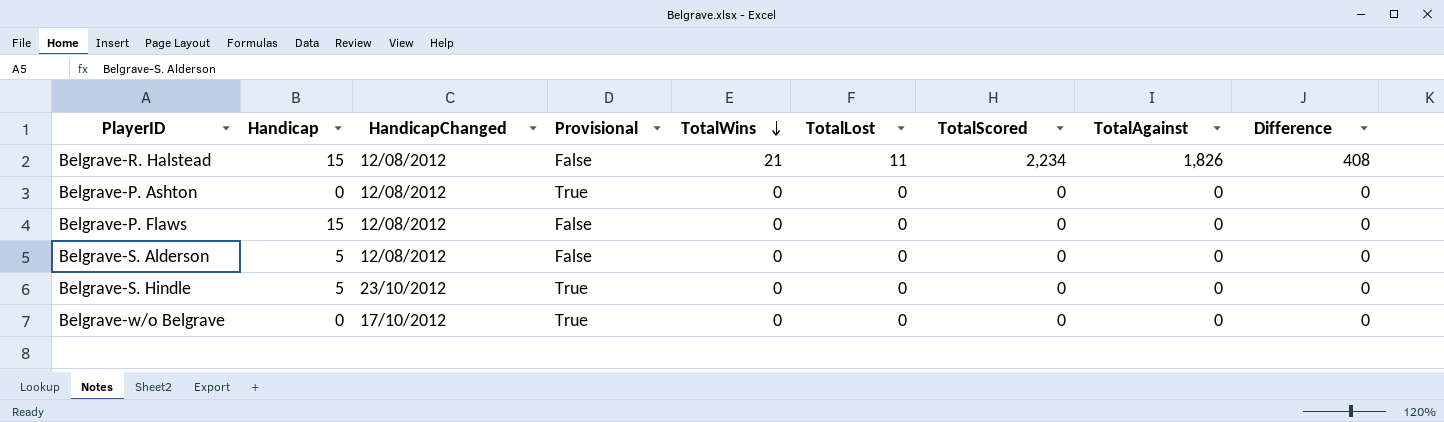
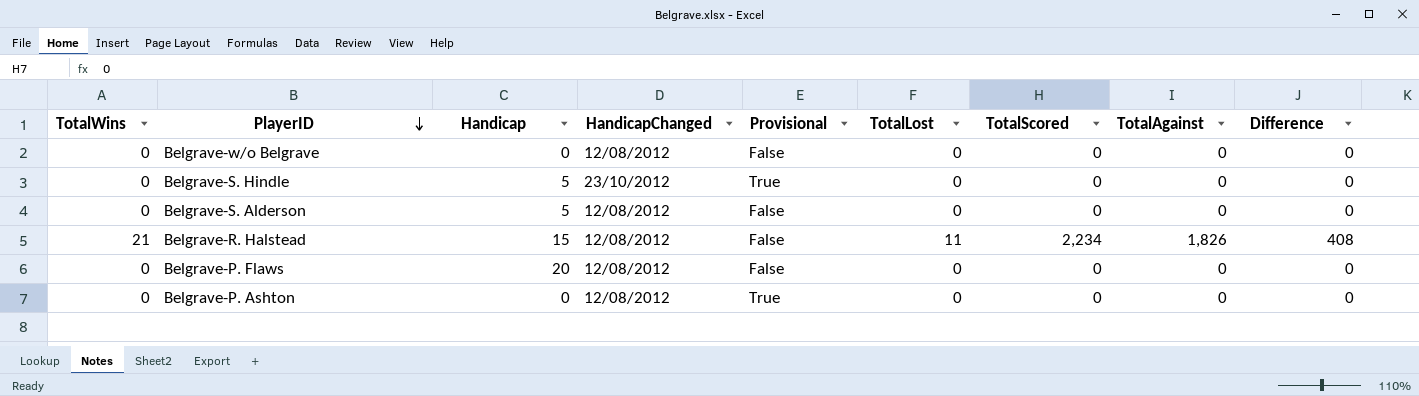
row order: TotalWins descending -> PlayerID descending
column TotalWins | position: 5 -> 1
Belgrave-w/o Belgrave | HandicapChanged: 17/10/2012 -> 12/08/2012
Belgrave-w/o Belgrave | Provisional: True -> False
Belgrave-P. Flaws | Handicap: 15 -> 20

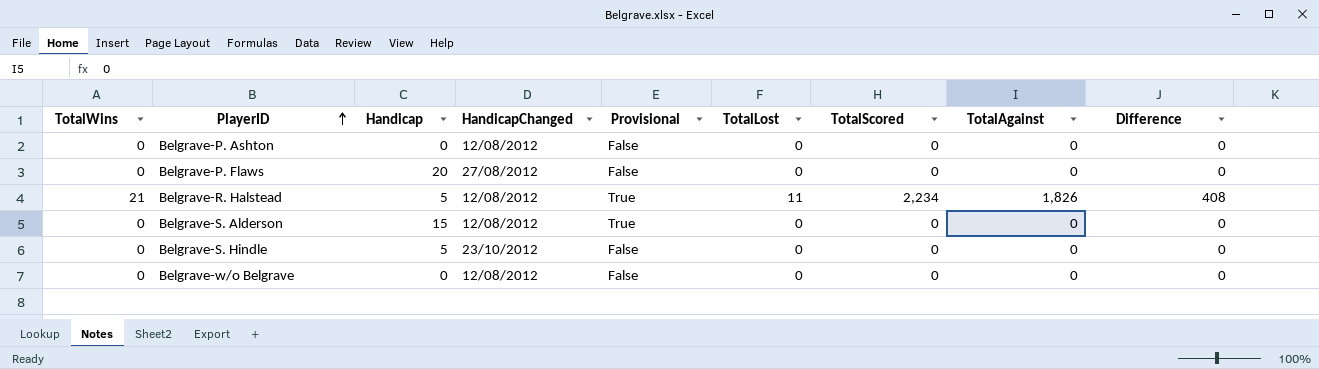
row order: PlayerID descending -> PlayerID ascending
Belgrave-P. Ashton | Provisional: True -> False
Belgrave-P. Flaws | HandicapChanged: 12/08/2012 -> 27/08/2012
Belgrave-R. Halstead | Handicap: 15 -> 5
Belgrave-R. Halstead | Provisional: False -> True
Belgrave-S. Alderson | Handicap: 5 -> 15
Belgrave-S. Alderson | Provisional: False -> True
Belgrave-S. Hindle | Provisional: True -> False

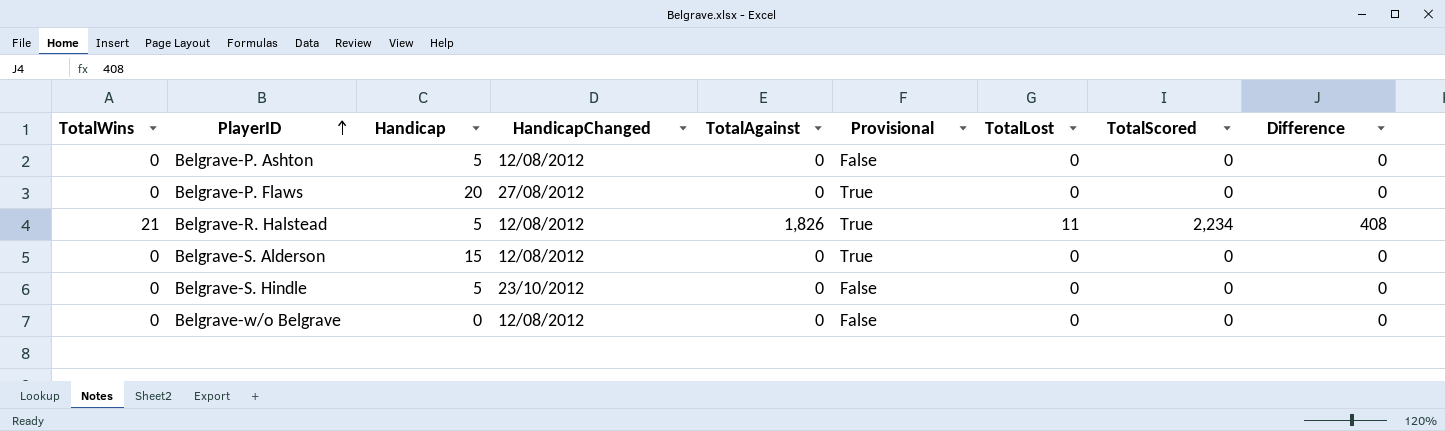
column TotalAgainst | position: 8 -> 5
Belgrave-P. Ashton | Handicap: 0 -> 5
Belgrave-P. Flaws | Provisional: False -> True

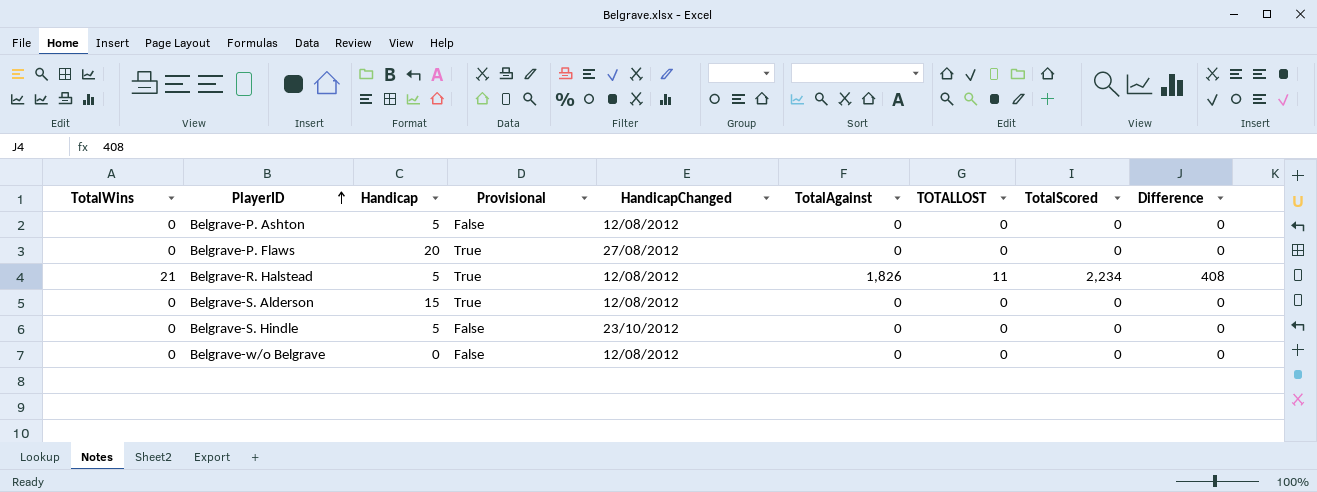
column Provisional | position: 6 -> 4
column name: TotalLost -> TOTALLOST

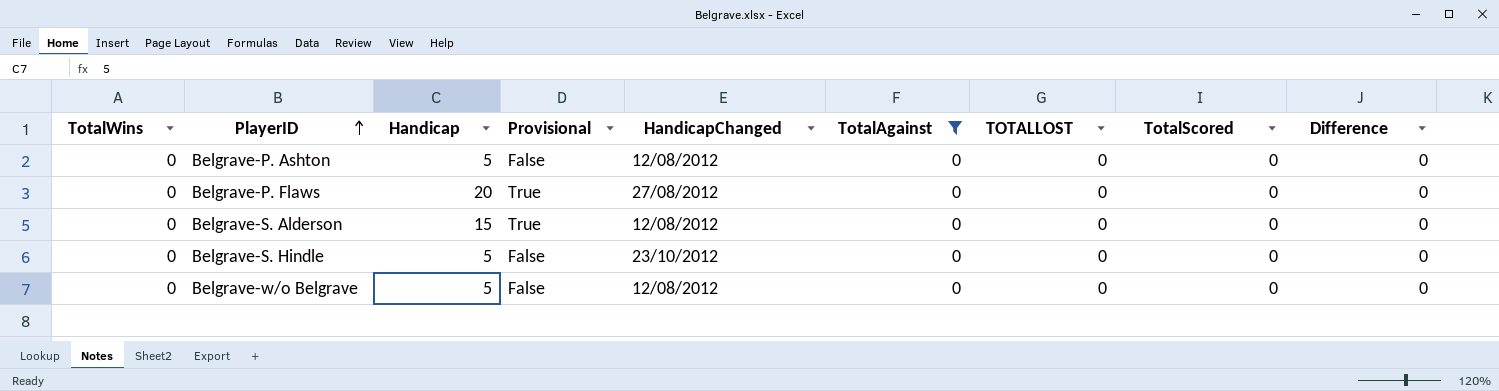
filter: none -> TotalAgainst = 0
Belgrave-w/o Belgrave | Handicap: 0 -> 5

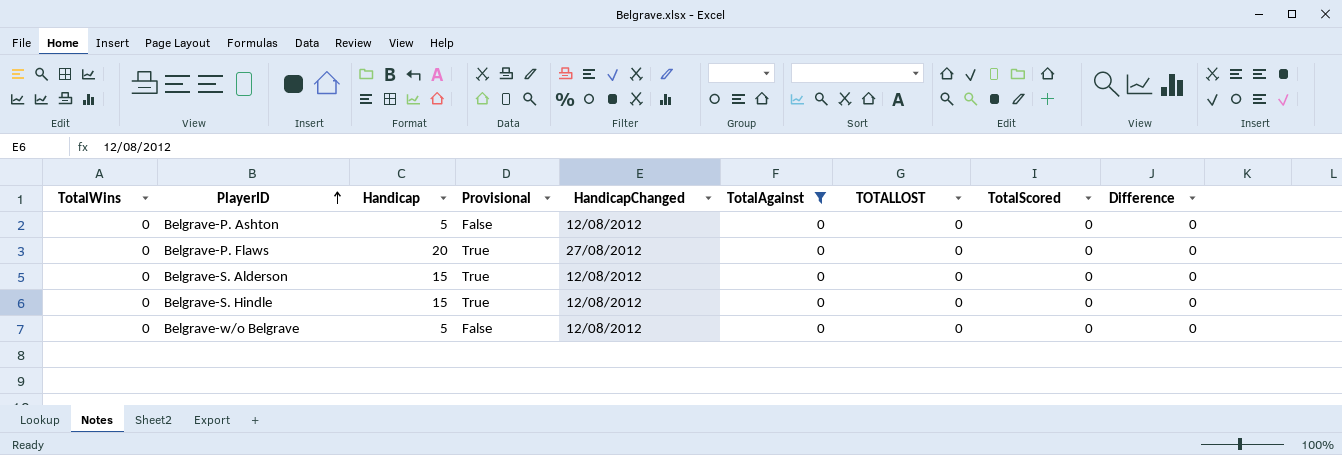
Belgrave-S. Hindle | Handicap: 5 -> 15
Belgrave-S. Hindle | Provisional: False -> True
Belgrave-S. Hindle | HandicapChanged: 23/10/2012 -> 12/08/2012

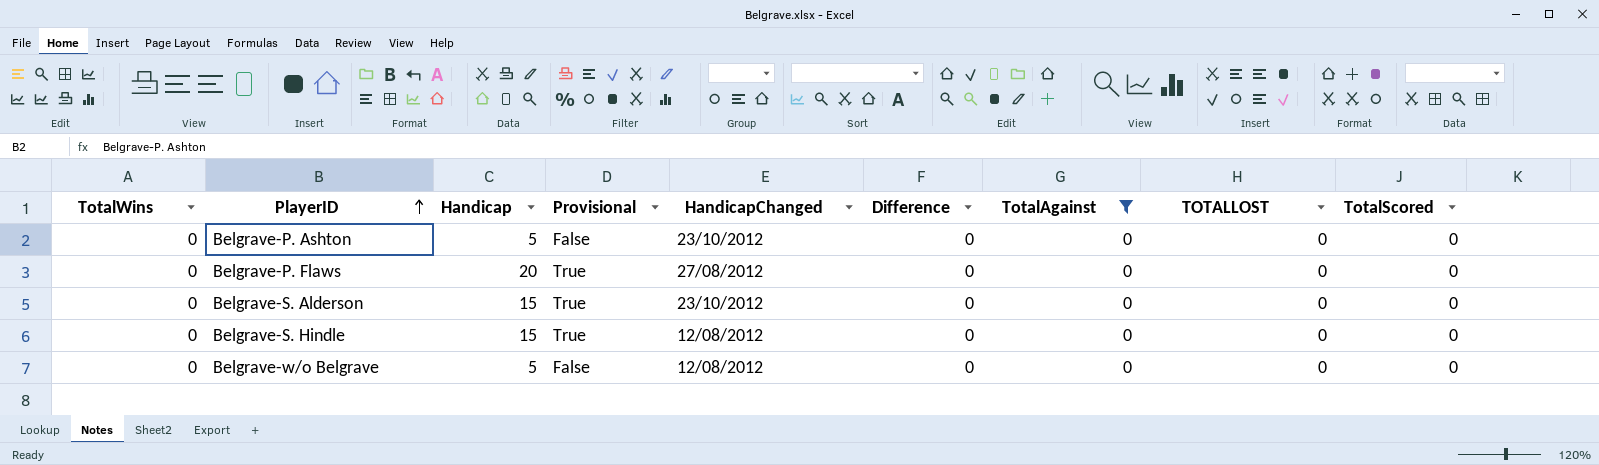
column Difference | position: 9 -> 6
Belgrave-P. Ashton | HandicapChanged: 12/08/2012 -> 23/10/2012
Belgrave-S. Alderson | HandicapChanged: 12/08/2012 -> 23/10/2012

